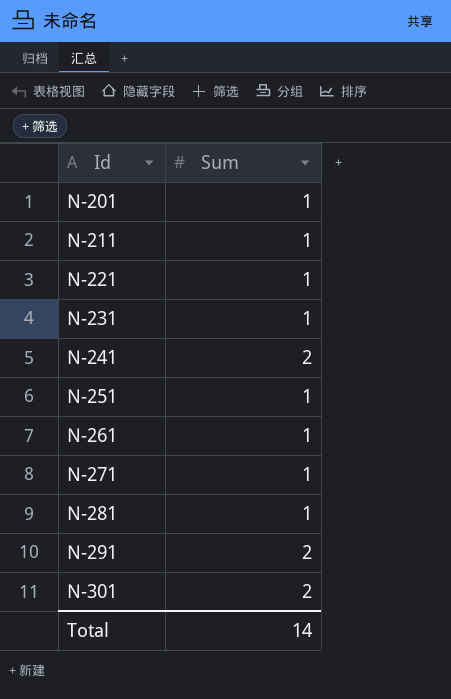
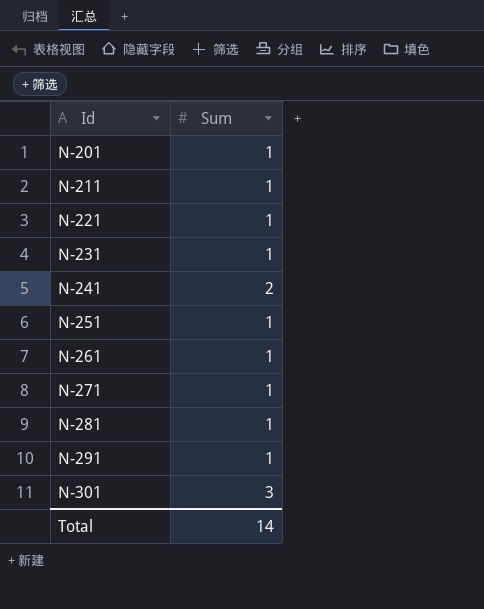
N-291 | Sum: 2 -> 1
N-301 | Sum: 2 -> 3

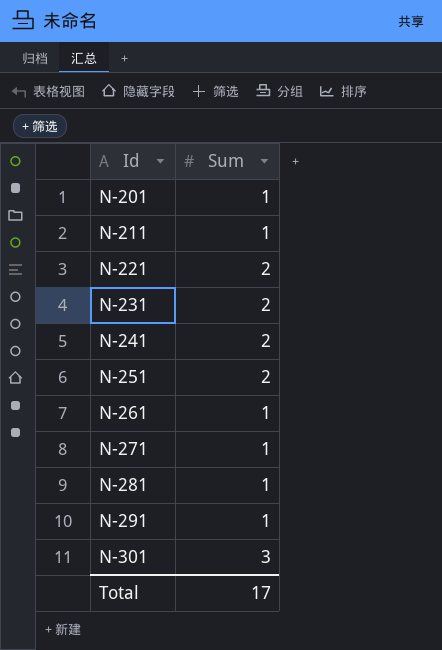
N-221 | Sum: 1 -> 2
N-231 | Sum: 1 -> 2
N-251 | Sum: 1 -> 2
Total | Sum: 14 -> 17

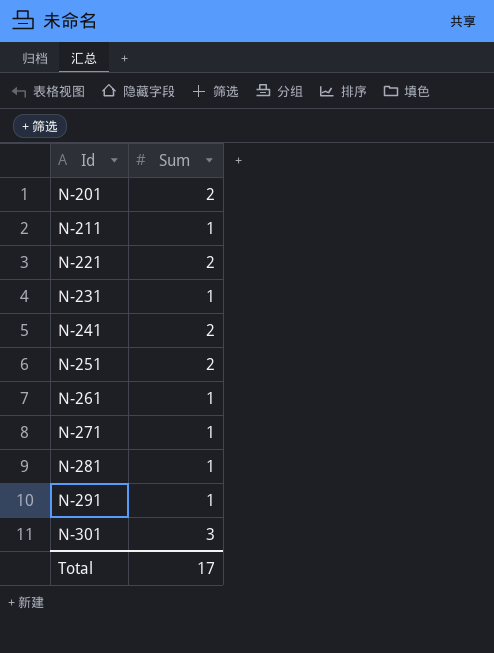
N-201 | Sum: 1 -> 2
N-231 | Sum: 2 -> 1

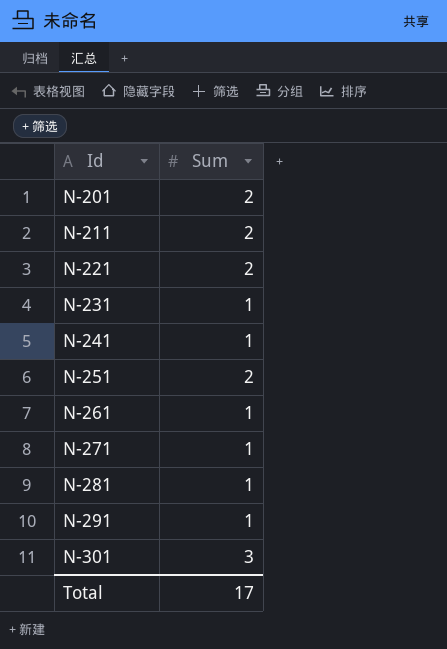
N-211 | Sum: 1 -> 2
N-241 | Sum: 2 -> 1

